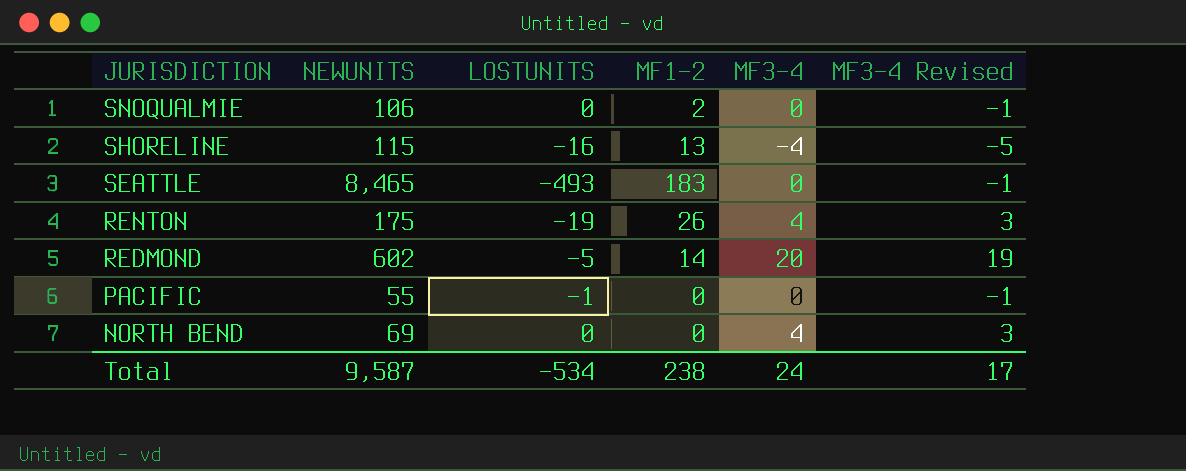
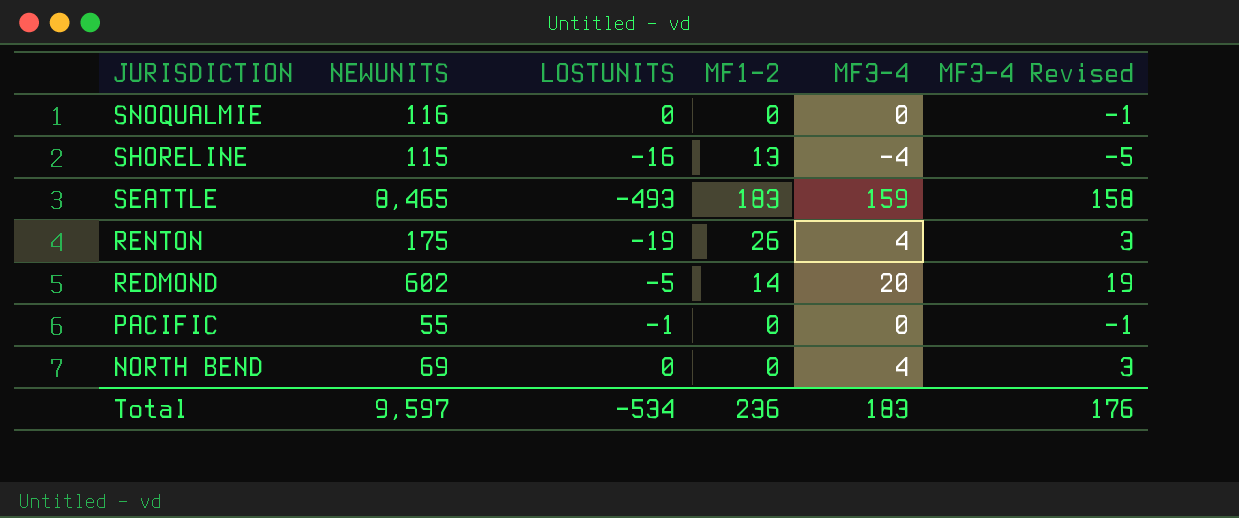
SNOQUALMIE | NEWUNITS: 106 -> 116
SNOQUALMIE | MF1-2: 2 -> 0
SEATTLE | MF3-4: 0 -> 159
SEATTLE | MF3-4 Revised: -1 -> 158
Total | NEWUNITS: 9,587 -> 9,597
Total | MF1-2: 238 -> 236
Total | MF3-4: 24 -> 183
Total | MF3-4 Revised: 17 -> 176

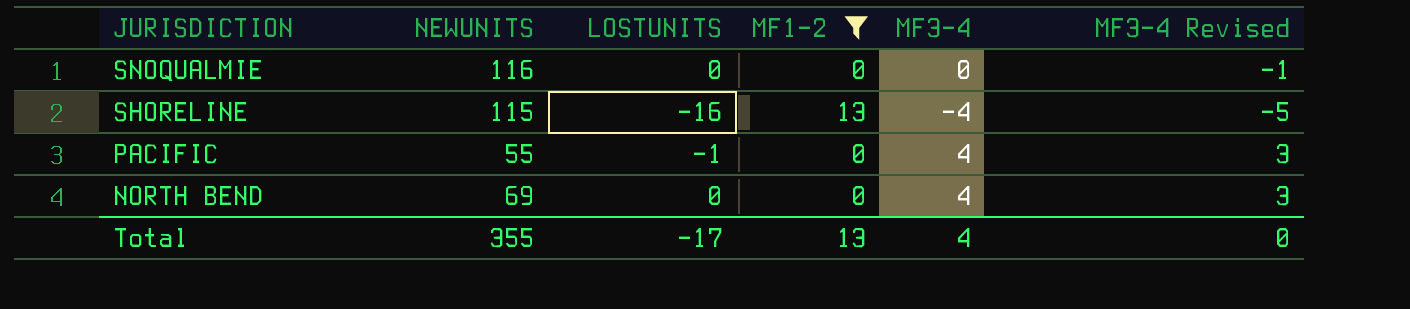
filter: none -> MF1-2 <= 13
PACIFIC | MF3-4: 0 -> 4
PACIFIC | MF3-4 Revised: -1 -> 3
Total | NEWUNITS: 9,597 -> 355
Total | LOSTUNITS: -534 -> -17
Total | MF1-2: 236 -> 13
Total | MF3-4: 183 -> 4
Total | MF3-4 Revised: 176 -> 0

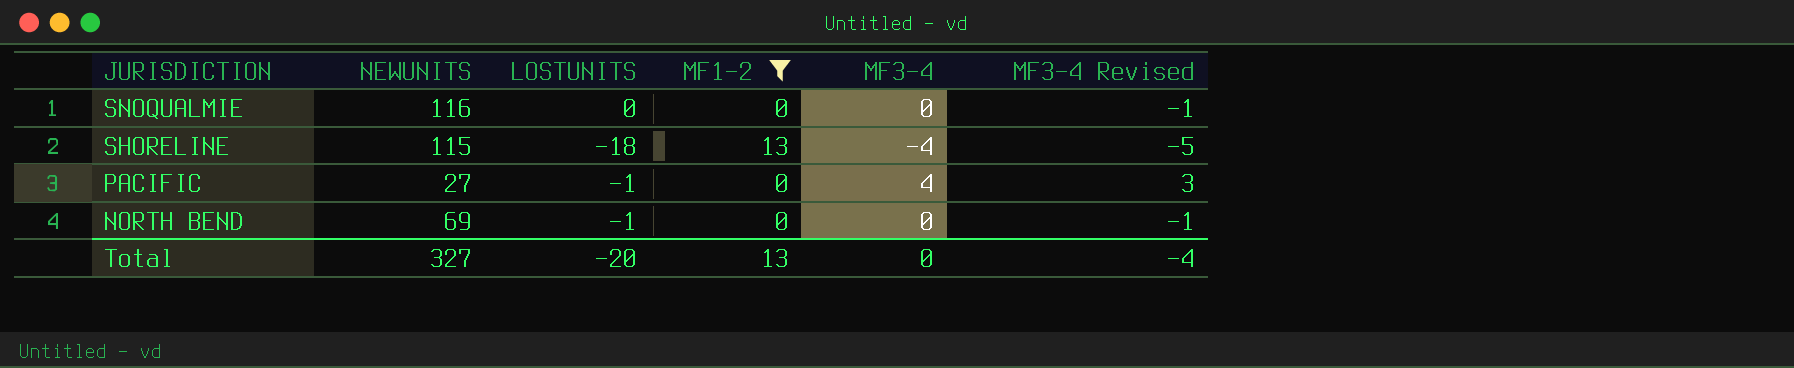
SHORELINE | LOSTUNITS: -16 -> -18
PACIFIC | NEWUNITS: 55 -> 27
NORTH BEND | LOSTUNITS: 0 -> -1
NORTH BEND | MF3-4: 4 -> 0
NORTH BEND | MF3-4 Revised: 3 -> -1
Total | NEWUNITS: 355 -> 327
Total | LOSTUNITS: -17 -> -20
Total | MF3-4: 4 -> 0
Total | MF3-4 Revised: 0 -> -4

